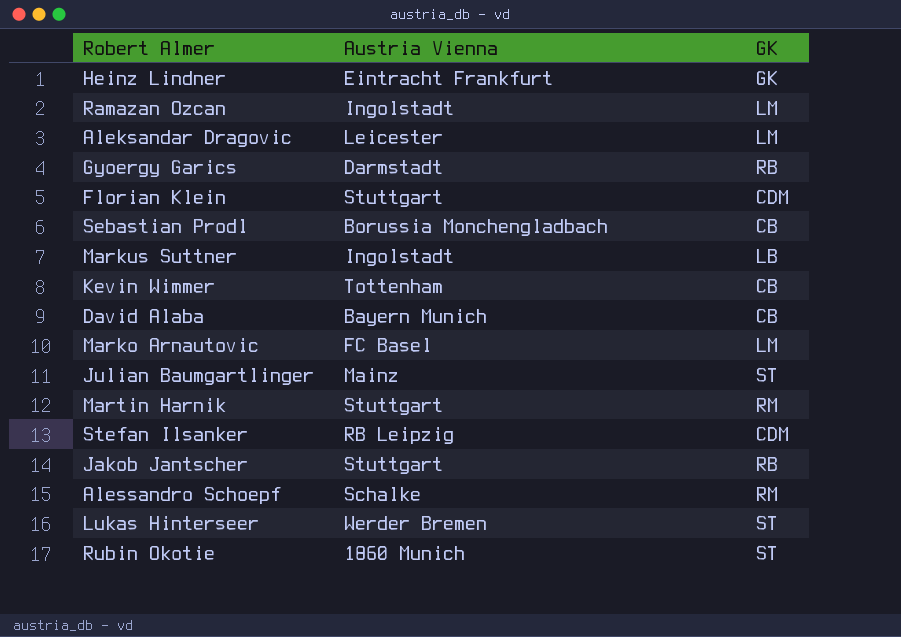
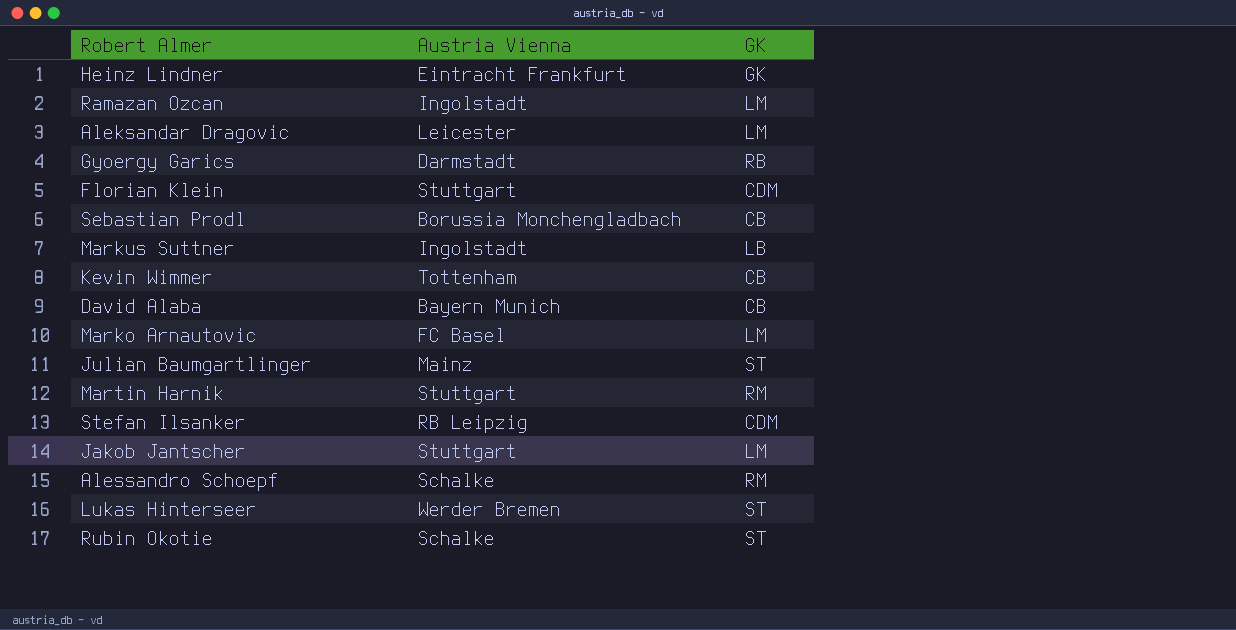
Jakob Jantscher | GK: RB -> LM
Rubin Okotie | Austria Vienna: 1860 Munich -> Schalke

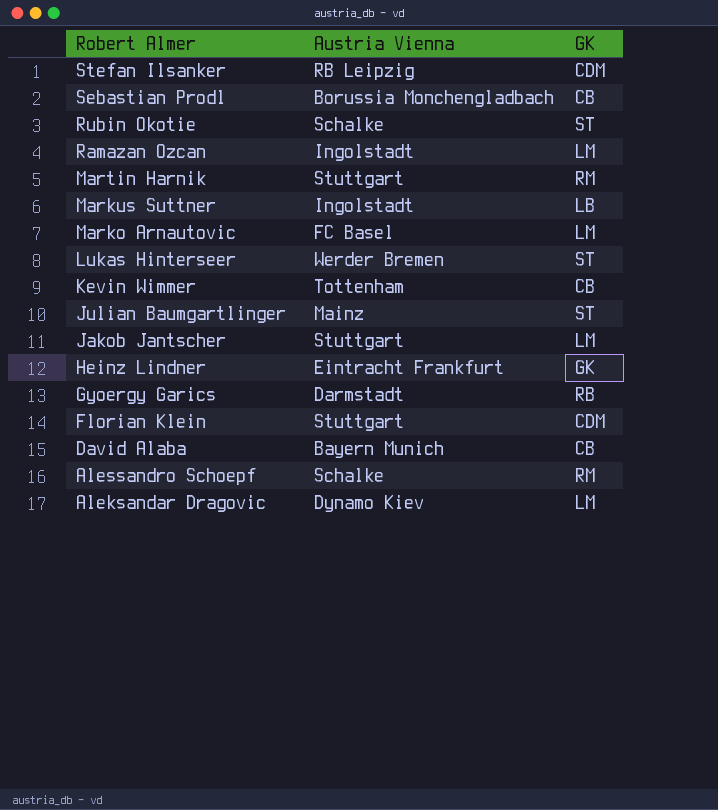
row order: none -> Robert Almer descending
Aleksandar Dragovic | Austria Vienna: Leicester -> Dynamo Kiev

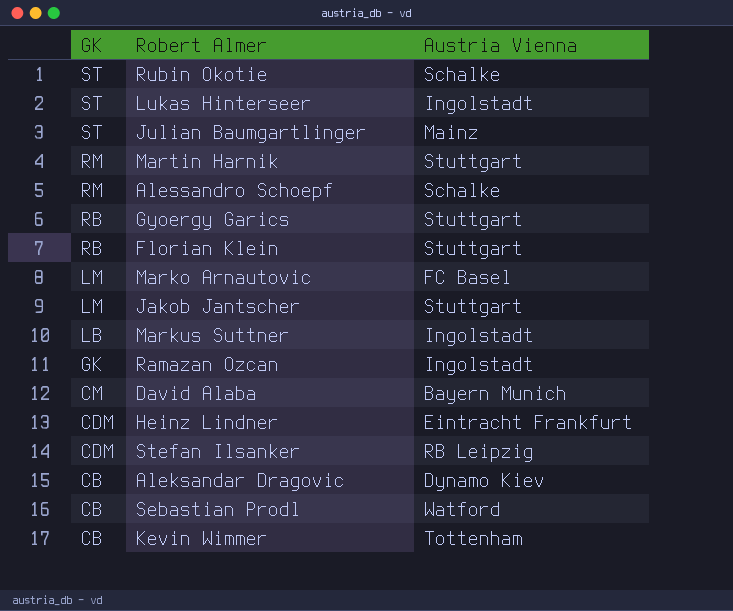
row order: Robert Almer descending -> GK descending
column GK | position: 3 -> 1
Lukas Hinterseer | Austria Vienna: Werder Bremen -> Ingolstadt
Gyoergy Garics | Austria Vienna: Darmstadt -> Stuttgart
Florian Klein | GK: CDM -> RB
Ramazan Ozcan | GK: LM -> GK
David Alaba | GK: CB -> CM
Heinz Lindner | GK: GK -> CDM
Aleksandar Dragovic | GK: LM -> CB
Sebastian Prodl | Austria Vienna: Borussia Monchengladbach -> Watford

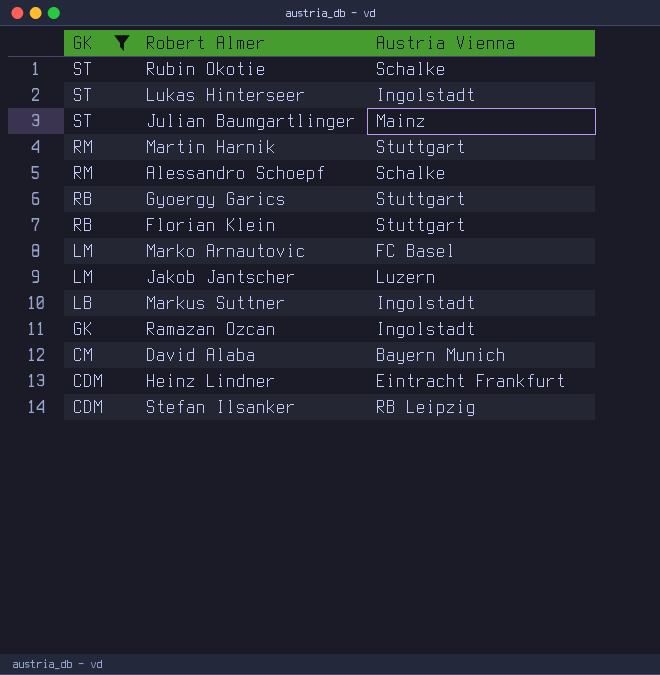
filter: none -> GK != CB
Jakob Jantscher | Austria Vienna: Stuttgart -> Luzern

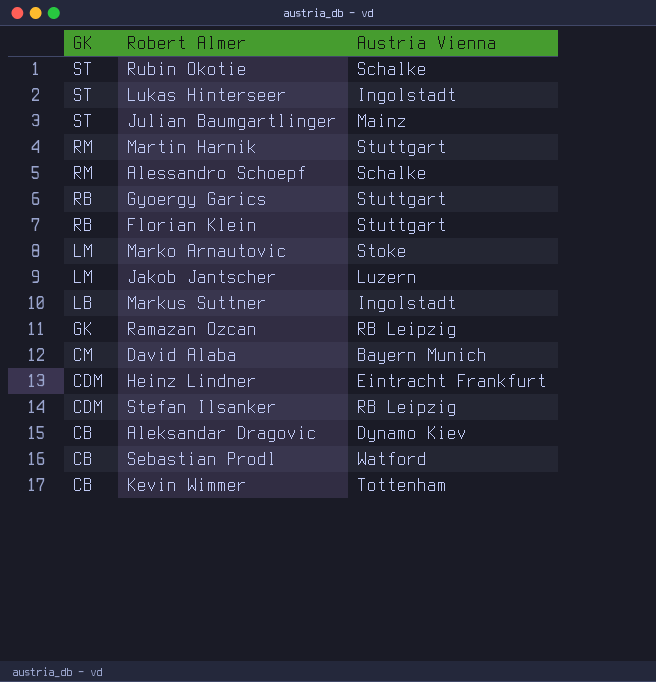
filter: GK != CB -> none
Marko Arnautovic | Austria Vienna: FC Basel -> Stoke
Ramazan Ozcan | Austria Vienna: Ingolstadt -> RB Leipzig

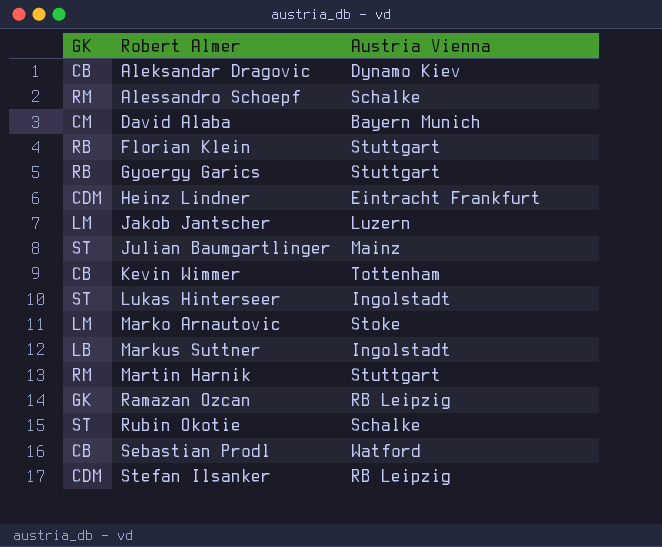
row order: GK descending -> Robert Almer ascending

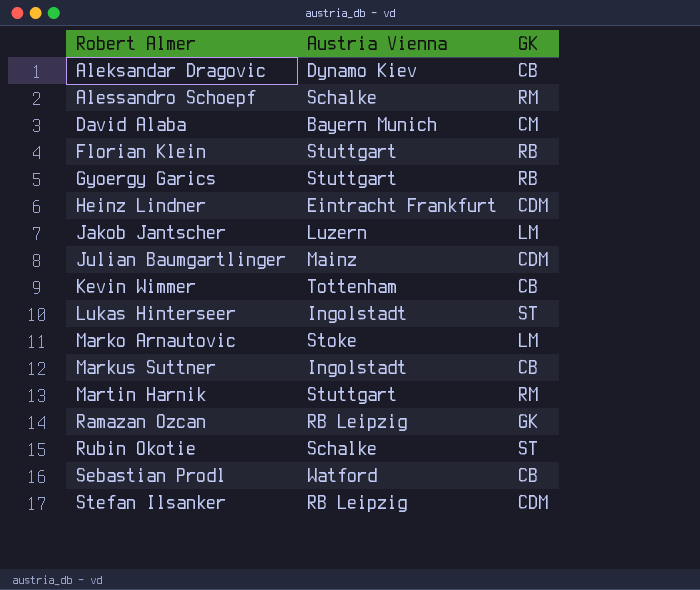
column GK | position: 1 -> 3
Julian Baumgartlinger | GK: ST -> CDM
Markus Suttner | GK: LB -> CB

